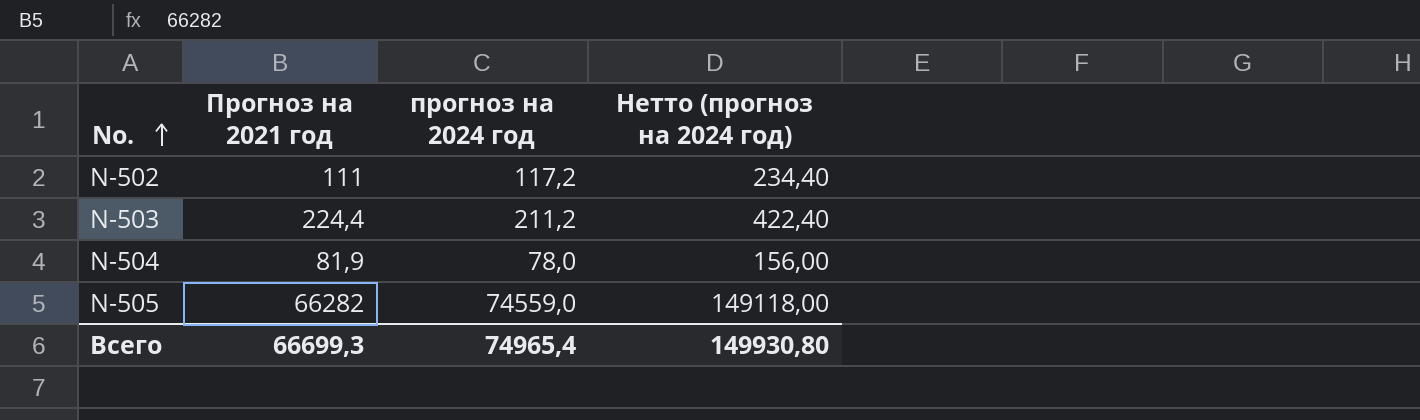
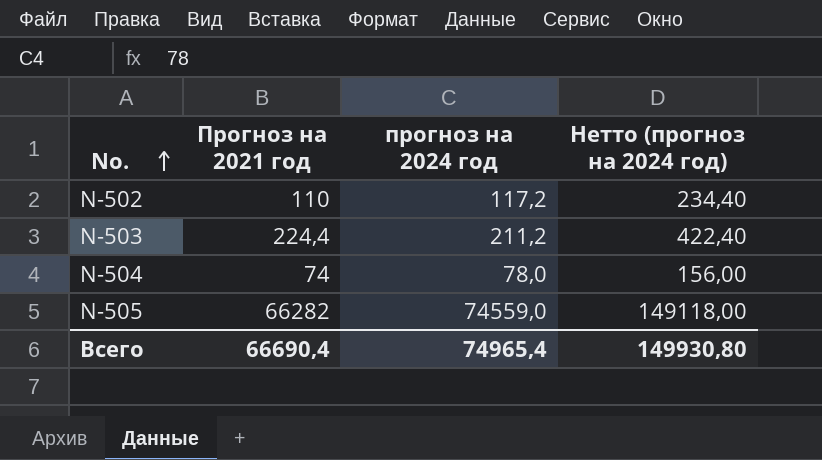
N-502 | Прогноз на 2021 год: 111 -> 110
N-504 | Прогноз на 2021 год: 81,9 -> 74
Всего | Прогноз на 2021 год: 66699,3 -> 66690,4

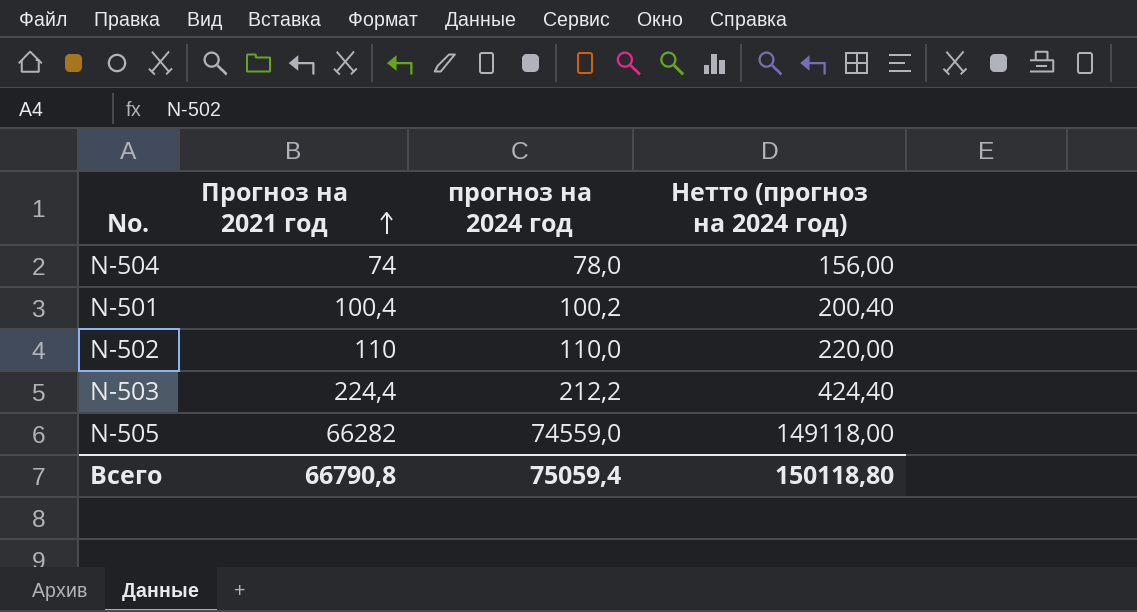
row order: No. ascending -> Прогноз на 2021 год ascending
row N-501: none -> 100,4 | 100,2 | 200,40
N-502 | прогноз на 2024 год: 117,2 -> 110,0
N-502 | Нетто (прогноз на 2024 год): 234,40 -> 220,00
N-503 | прогноз на 2024 год: 211,2 -> 212,2
N-503 | Нетто (прогноз на 2024 год): 422,40 -> 424,40
Всего | Прогноз на 2021 год: 66690,4 -> 66790,8
Всего | прогноз на 2024 год: 74965,4 -> 75059,4
Всего | Нетто (прогноз на 2024 год): 149930,80 -> 150118,80

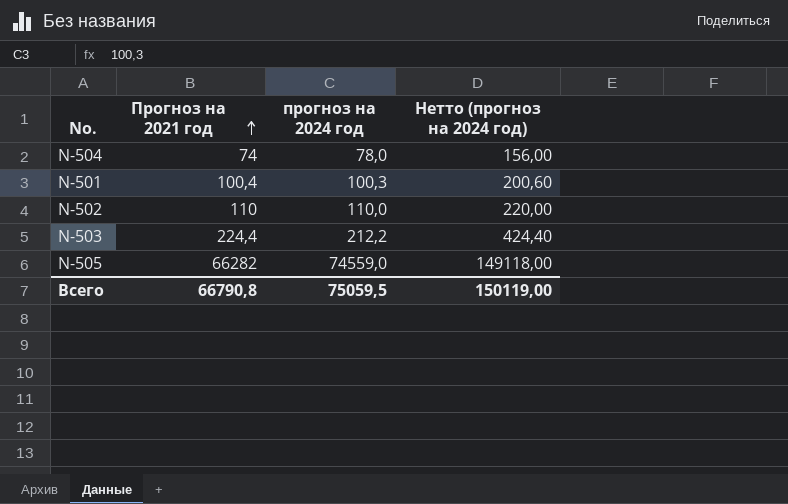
N-501 | прогноз на 2024 год: 100,2 -> 100,3
N-501 | Нетто (прогноз на 2024 год): 200,40 -> 200,60
Всего | прогноз на 2024 год: 75059,4 -> 75059,5
Всего | Нетто (прогноз на 2024 год): 150118,80 -> 150119,00

